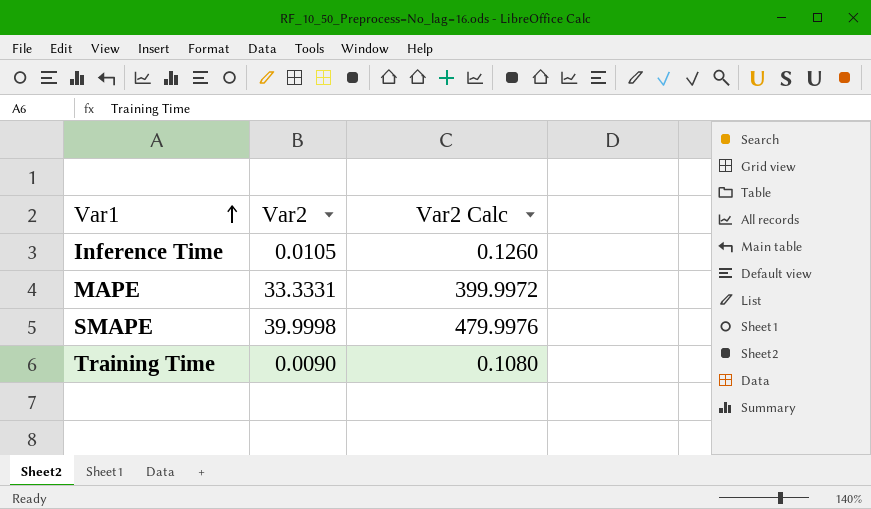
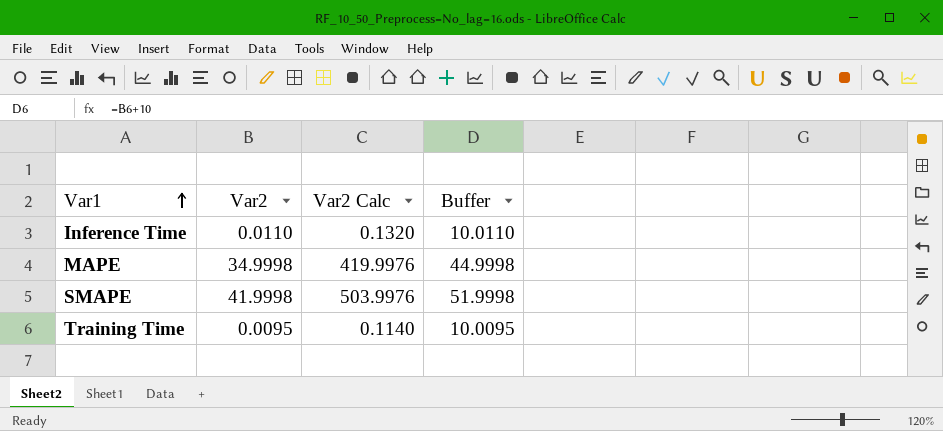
column Buffer | formula: none -> [Var2] + 10
Inference Time | Var2: 0.0105 -> 0.0110
Inference Time | Var2 Calc: 0.1260 -> 0.1320
MAPE | Var2: 33.3331 -> 34.9998
MAPE | Var2 Calc: 399.9972 -> 419.9976
SMAPE | Var2: 39.9998 -> 41.9998
SMAPE | Var2 Calc: 479.9976 -> 503.9976
Training Time | Var2: 0.0090 -> 0.0095
Training Time | Var2 Calc: 0.1080 -> 0.1140

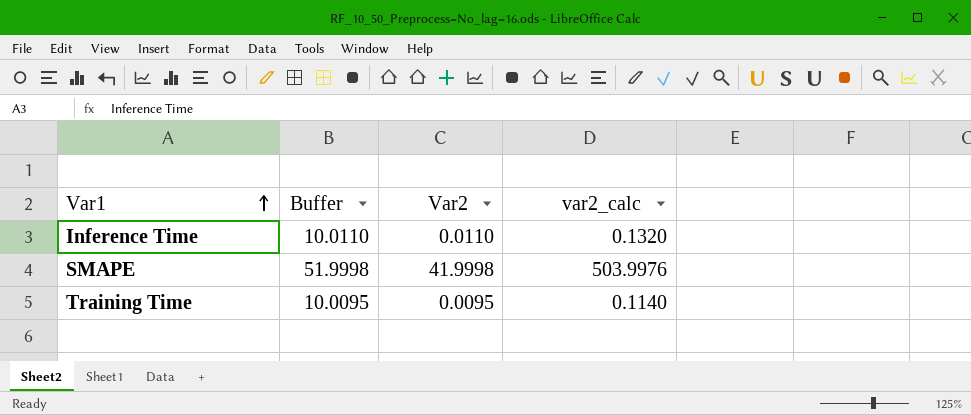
column Buffer | position: 4 -> 2
column name: Var2 Calc -> var2_calc
row MAPE: 34.9998 | 419.9976 | 44.9998 -> none

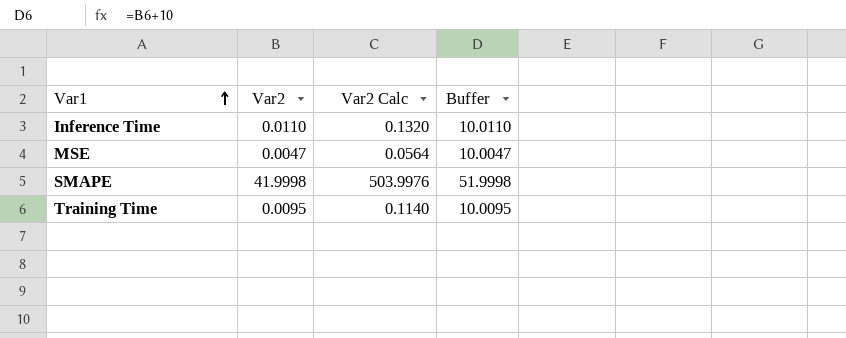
column name: var2_calc -> Var2 Calc
column Buffer | position: 2 -> 4
row MSE: none -> 0.0047 | 0.0564 | 10.0047

